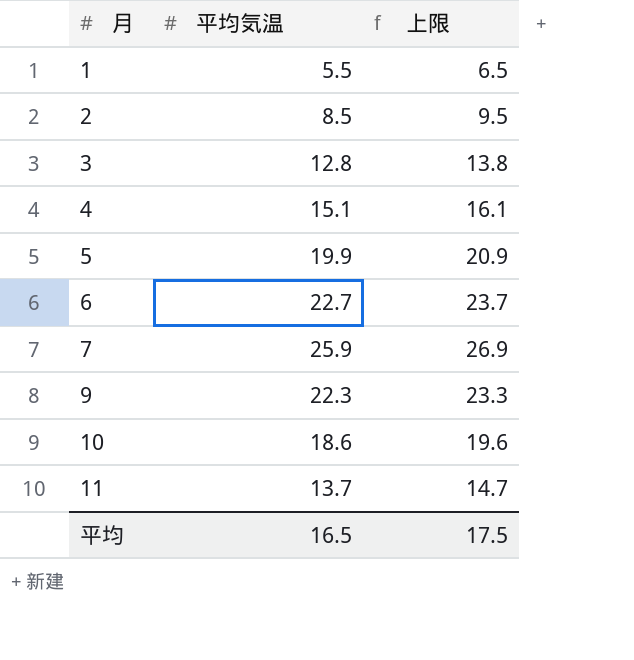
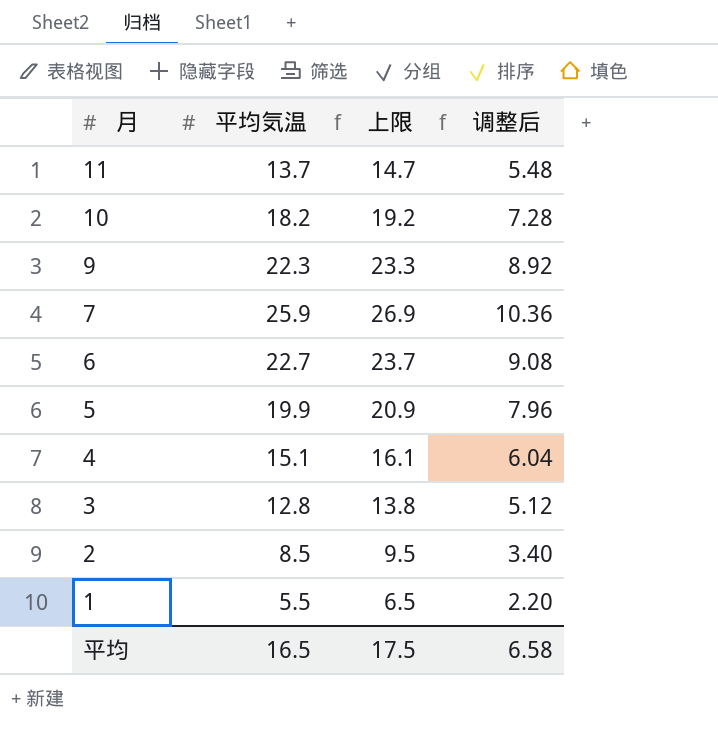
row order: 月 ascending -> 月 descending
column 调整后 | formula: none -> [平均気温] * 0.4
10 | 平均気温: 18.6 -> 18.2
10 | 上限: 19.6 -> 19.2

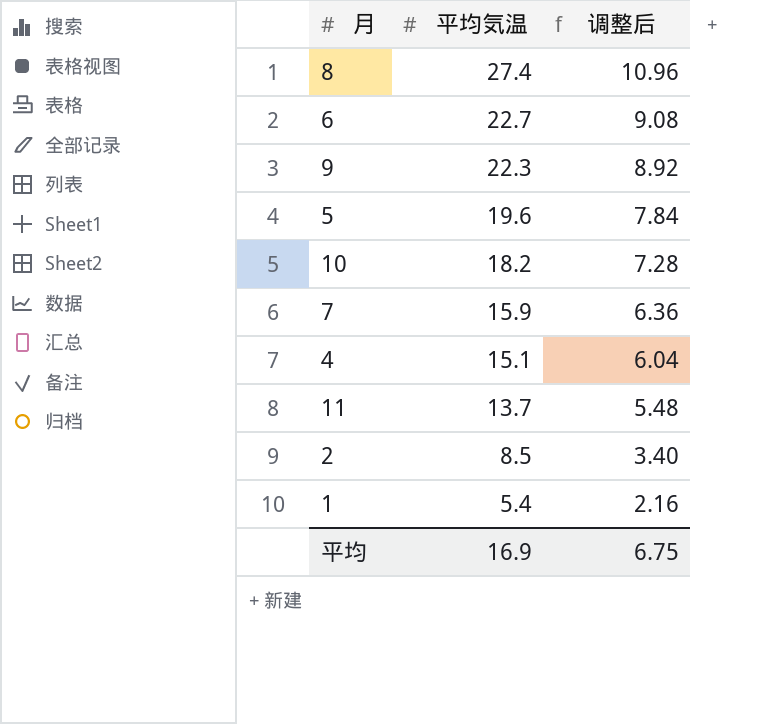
row order: 月 descending -> 平均気温 descending
column 上限 | formula: [平均気温] + 1 -> none
row 3: 12.8 | 13.8 | 5.12 -> none
row 8: none -> 27.4 | 10.96
5 | 平均気温: 19.9 -> 19.6
5 | 调整后: 7.96 -> 7.84
7 | 平均気温: 25.9 -> 15.9
7 | 调整后: 10.36 -> 6.36
1 | 平均気温: 5.5 -> 5.4
1 | 调整后: 2.20 -> 2.16
平均 | 平均気温: 16.5 -> 16.9
平均 | 调整后: 6.58 -> 6.75

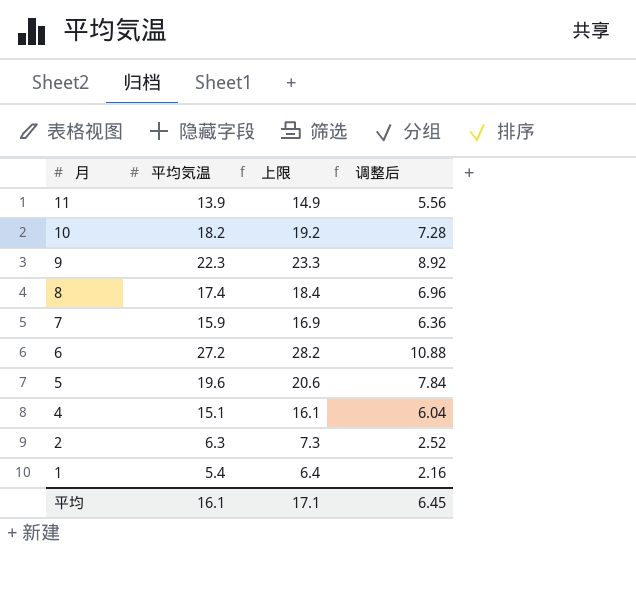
row order: 平均気温 descending -> 月 descending
column 上限 | formula: none -> [平均気温] + 1
11 | 平均気温: 13.7 -> 13.9
11 | 调整后: 5.48 -> 5.56
8 | 平均気温: 27.4 -> 17.4
8 | 调整后: 10.96 -> 6.96
6 | 平均気温: 22.7 -> 27.2
6 | 调整后: 9.08 -> 10.88
2 | 平均気温: 8.5 -> 6.3
2 | 调整后: 3.40 -> 2.52
平均 | 平均気温: 16.9 -> 16.1
平均 | 调整后: 6.75 -> 6.45

